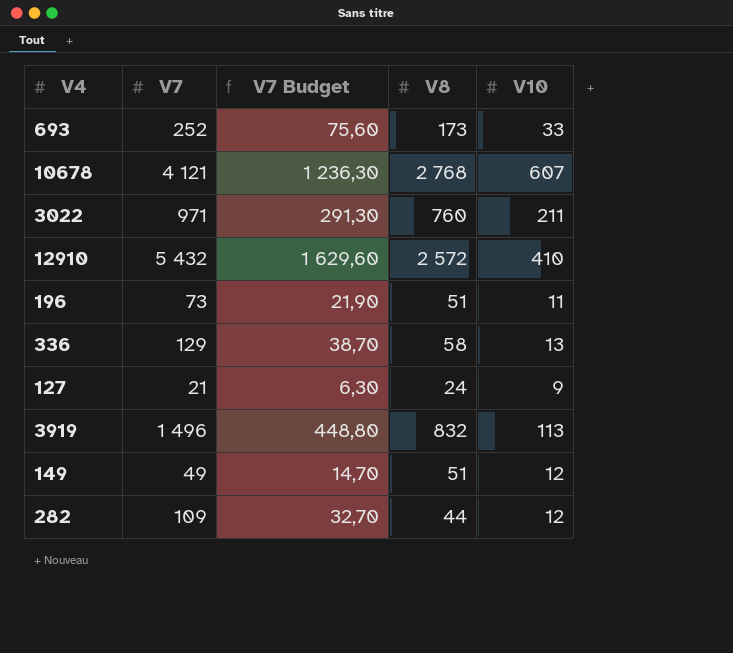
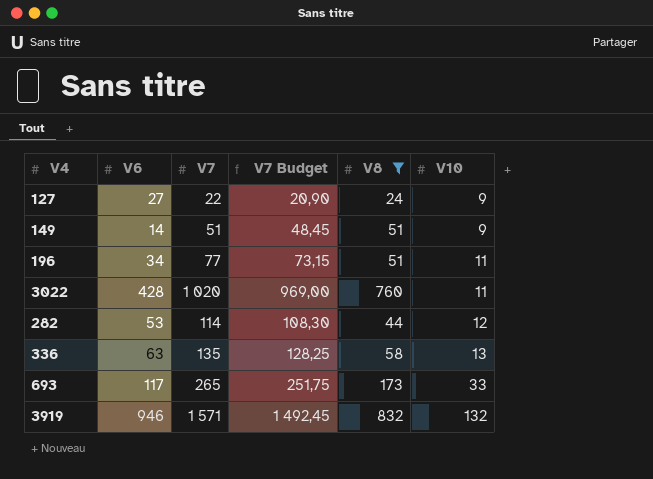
filter: none -> V8 <= 832
row order: none -> V10 ascending
column V6 | position: none -> 2
column V7 Budget | formula: [V7] * 0,3 -> [V7] * 0,95
127 | V7: 21 -> 22
149 | V7: 49 -> 51
149 | V10: 12 -> 9
196 | V7: 73 -> 77
3022 | V7: 971 -> 1 020
3022 | V10: 211 -> 11
282 | V7: 109 -> 114
336 | V7: 129 -> 135
693 | V7: 252 -> 265
3919 | V7: 1 496 -> 1 571
3919 | V10: 113 -> 132

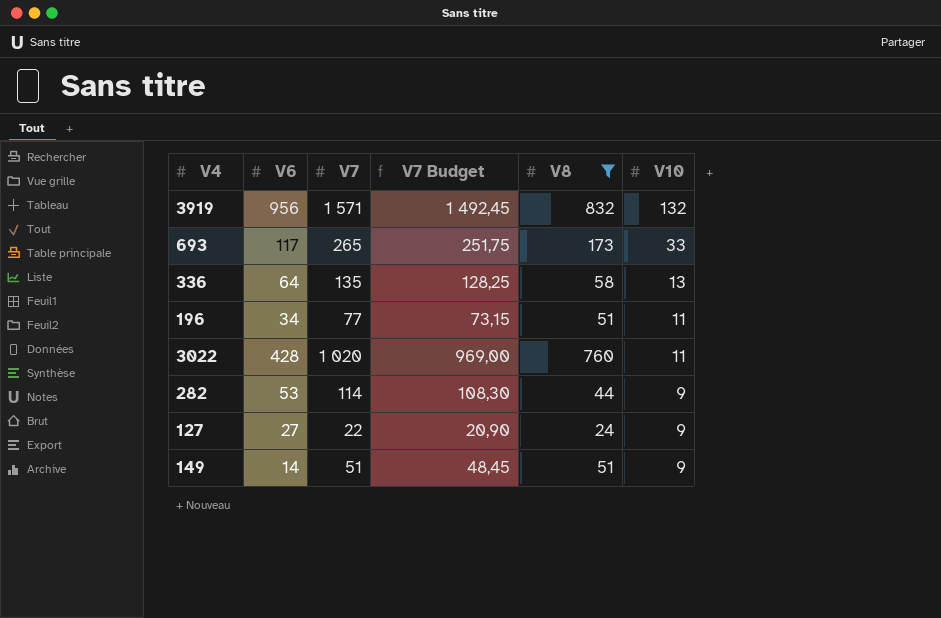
row order: V10 ascending -> V10 descending
3919 | V6: 946 -> 956
336 | V6: 63 -> 64
282 | V10: 12 -> 9

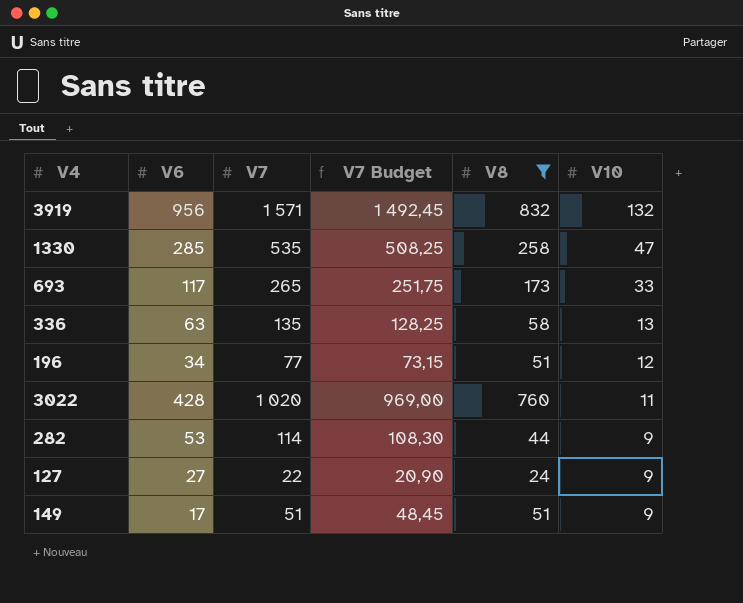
row 1330: none -> 285 | 535 | 508,25 | 258 | 47
336 | V6: 64 -> 63
196 | V10: 11 -> 12
149 | V6: 14 -> 17

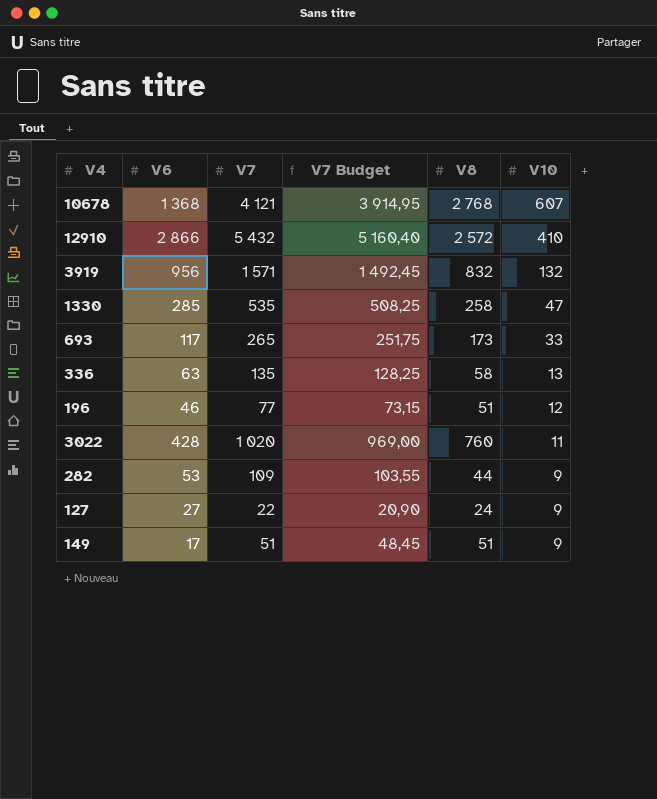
filter: V8 <= 832 -> none
196 | V6: 34 -> 46
282 | V7: 114 -> 109
282 | V7 Budget: 108,30 -> 103,55

